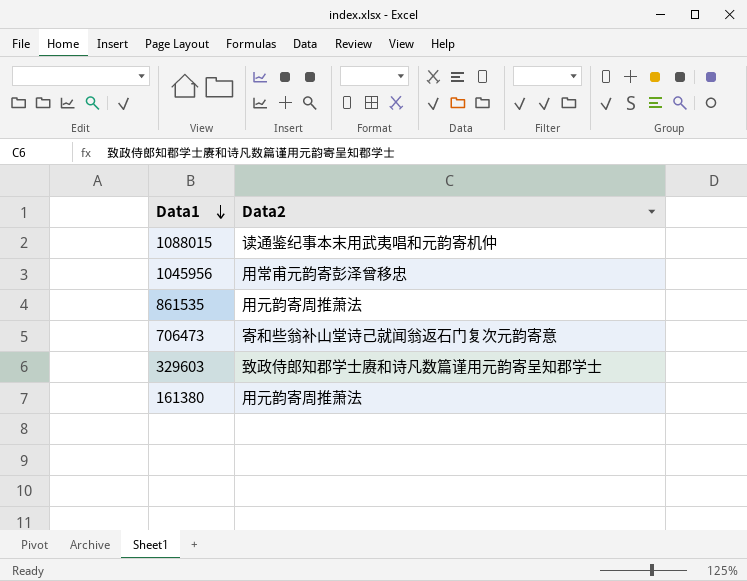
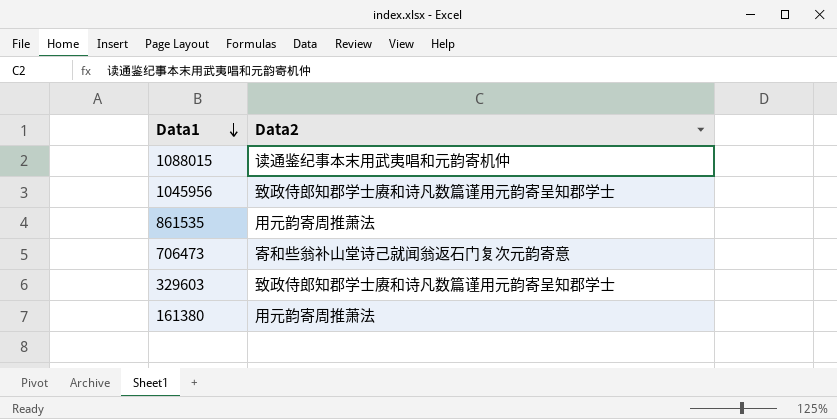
1045956 | Data2: 用常甫元韵寄彭泽曾移忠 -> 致政侍郎知郡学士赓和诗凡数篇谨用元韵寄呈知郡学士

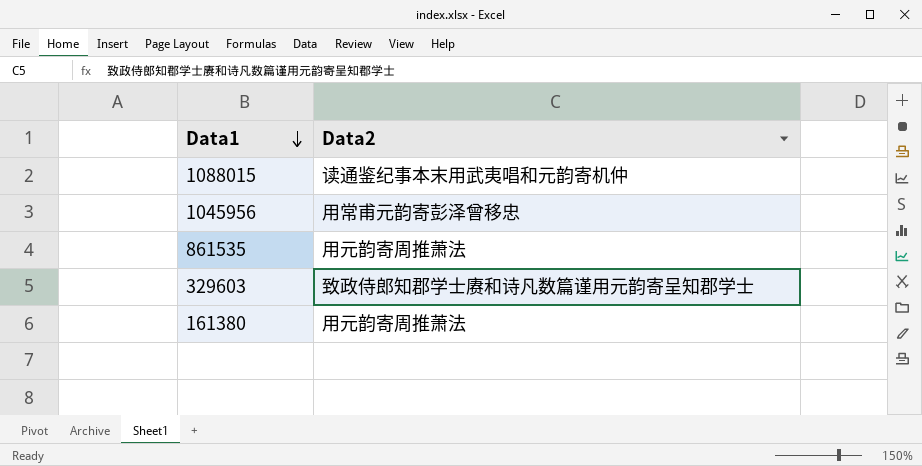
row 706473: 寄和些翁补山堂诗己就闻翁返石门复次元韵寄意 -> none
1045956 | Data2: 致政侍郎知郡学士赓和诗凡数篇谨用元韵寄呈知郡学士 -> 用常甫元韵寄彭泽曾移忠

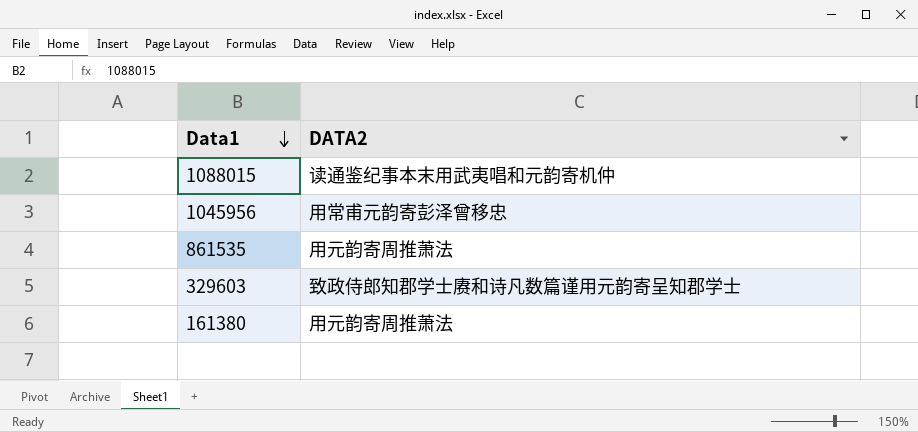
column name: Data2 -> DATA2

